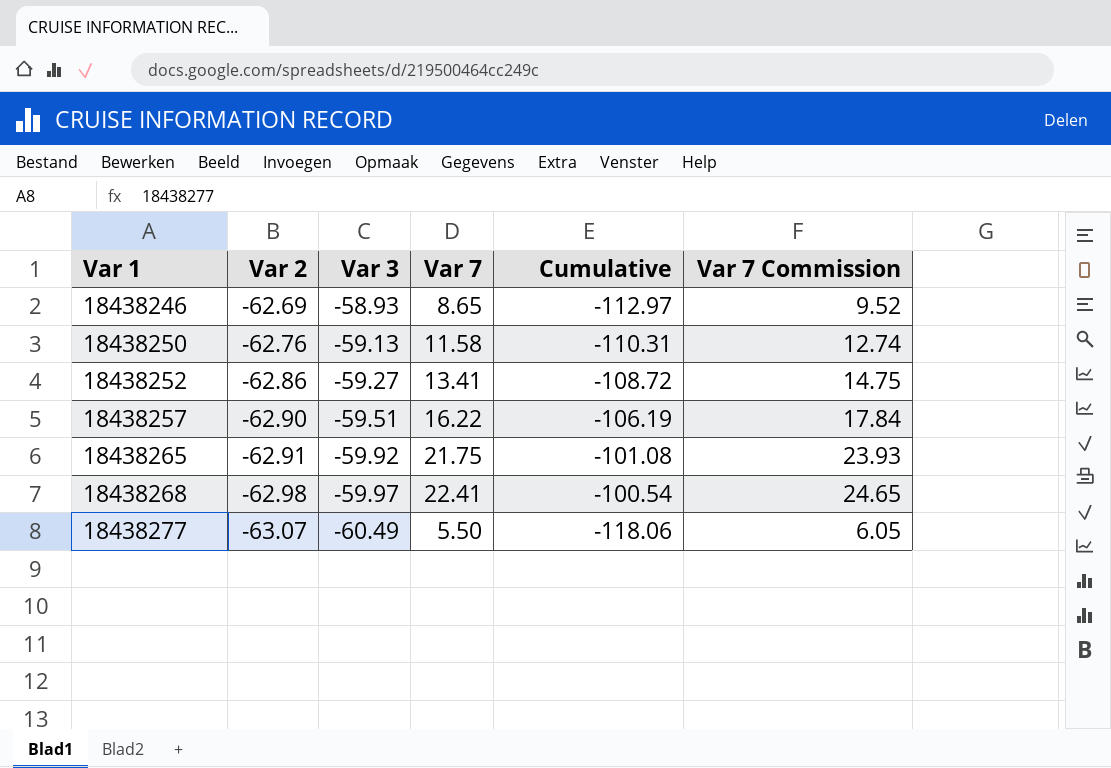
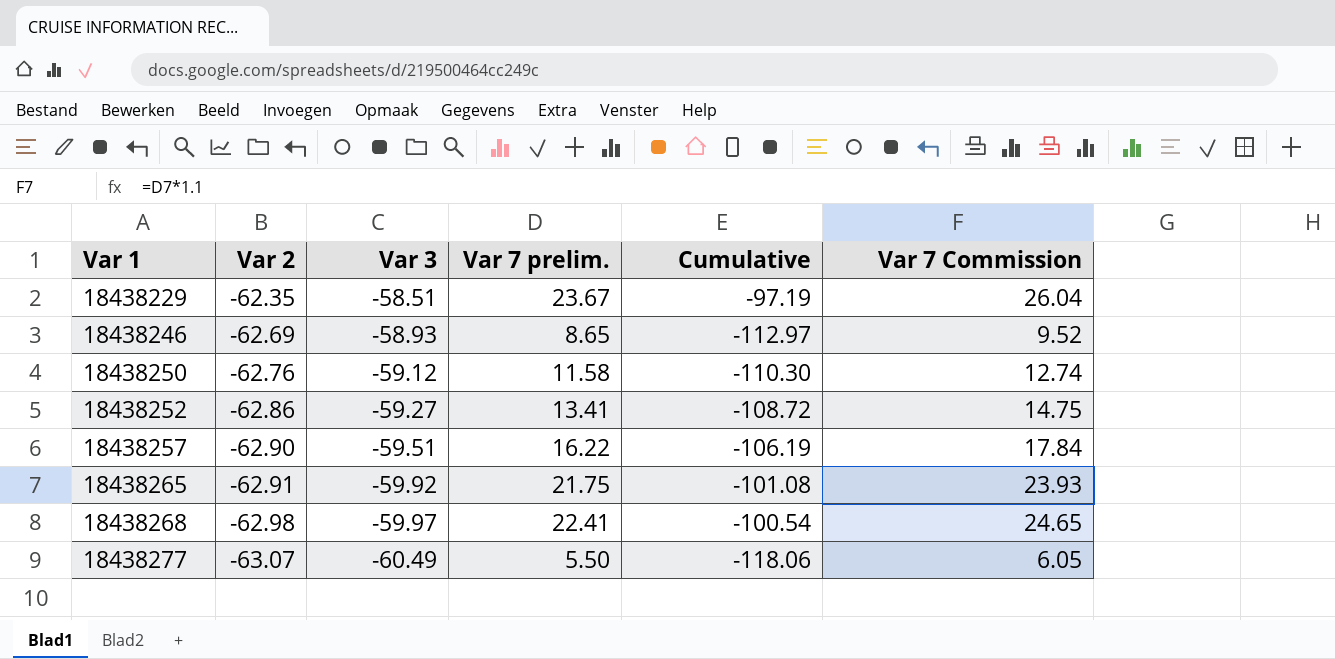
column name: Var 7 -> Var 7 prelim.
row 18438229: none -> -62.35 | -58.51 | 23.67 | -97.19 | 26.04
18438250 | Var 3: -59.13 -> -59.12
18438250 | Cumulative: -110.31 -> -110.30

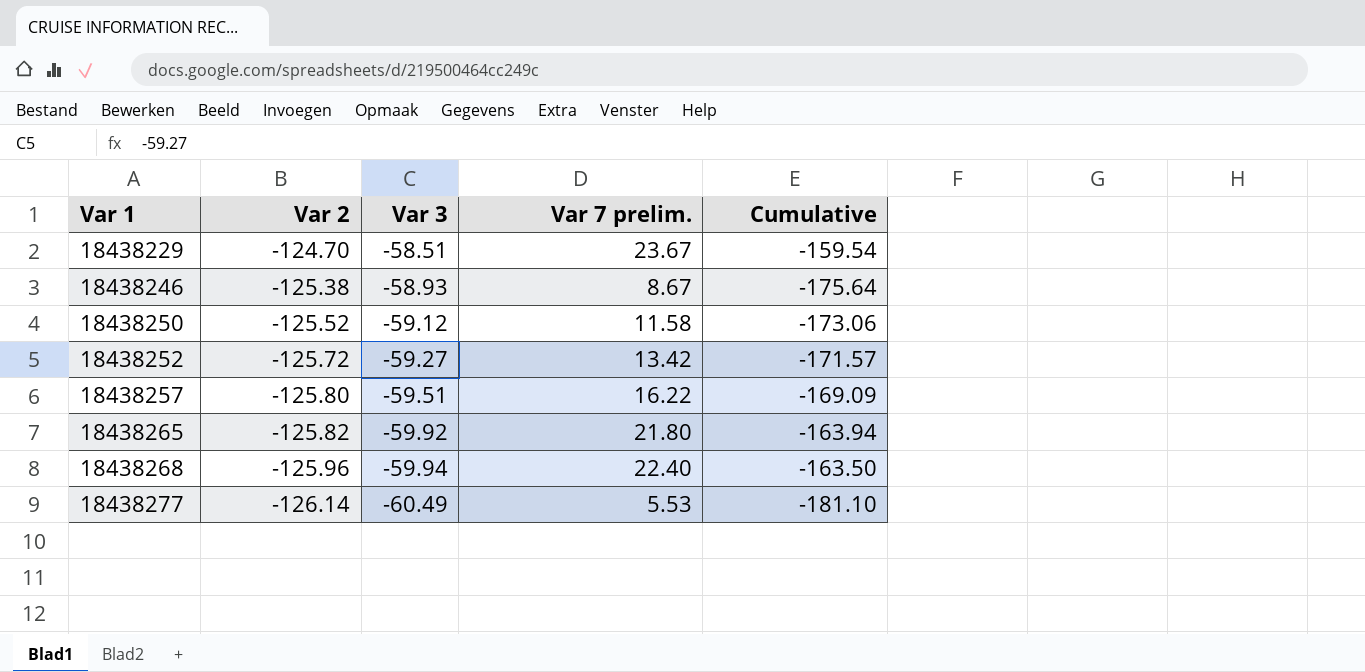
column Var 7 Commission | formula: [Var 7 prelim.] * 1.1 -> none
18438229 | Var 2: -62.35 -> -124.70
18438229 | Cumulative: -97.19 -> -159.54
18438246 | Var 2: -62.69 -> -125.38
18438246 | Var 7 prelim.: 8.65 -> 8.67
18438246 | Cumulative: -112.97 -> -175.64
18438250 | Var 2: -62.76 -> -125.52
18438250 | Cumulative: -110.30 -> -173.06
18438252 | Var 2: -62.86 -> -125.72
18438252 | Var 7 prelim.: 13.41 -> 13.42
18438252 | Cumulative: -108.72 -> -171.57
18438257 | Var 2: -62.90 -> -125.80
18438257 | Cumulative: -106.19 -> -169.09
18438265 | Var 2: -62.91 -> -125.82
18438265 | Var 7 prelim.: 21.75 -> 21.80
18438265 | Cumulative: -101.08 -> -163.94
18438268 | Var 2: -62.98 -> -125.96
18438268 | Var 3: -59.97 -> -59.94
18438268 | Var 7 prelim.: 22.41 -> 22.40
18438268 | Cumulative: -100.54 -> -163.50
18438277 | Var 2: -63.07 -> -126.14
18438277 | Var 7 prelim.: 5.50 -> 5.53
18438277 | Cumulative: -118.06 -> -181.10

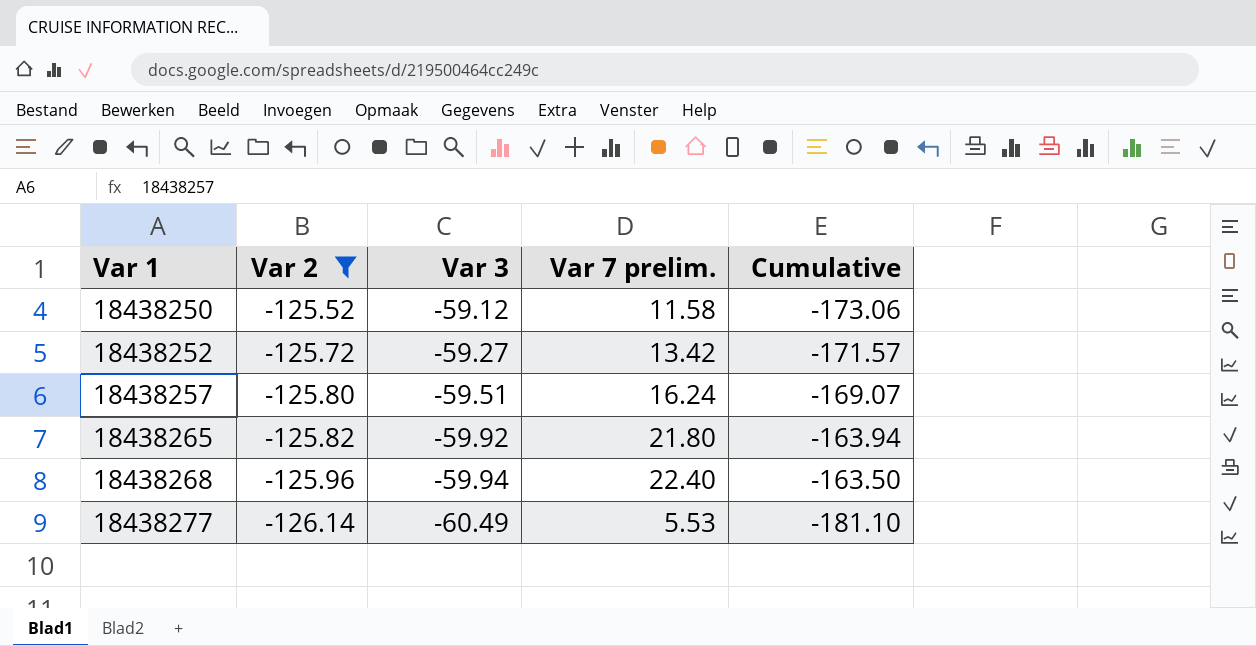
filter: none -> Var 2 <= -125.52
18438257 | Var 7 prelim.: 16.22 -> 16.24
18438257 | Cumulative: -169.09 -> -169.07

